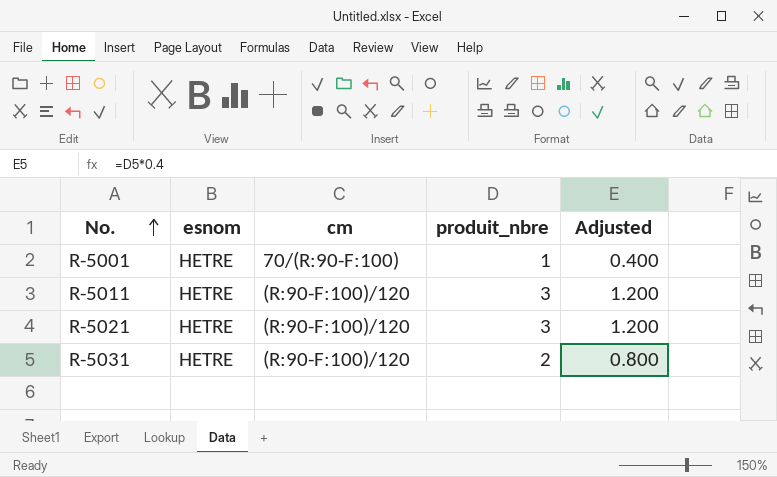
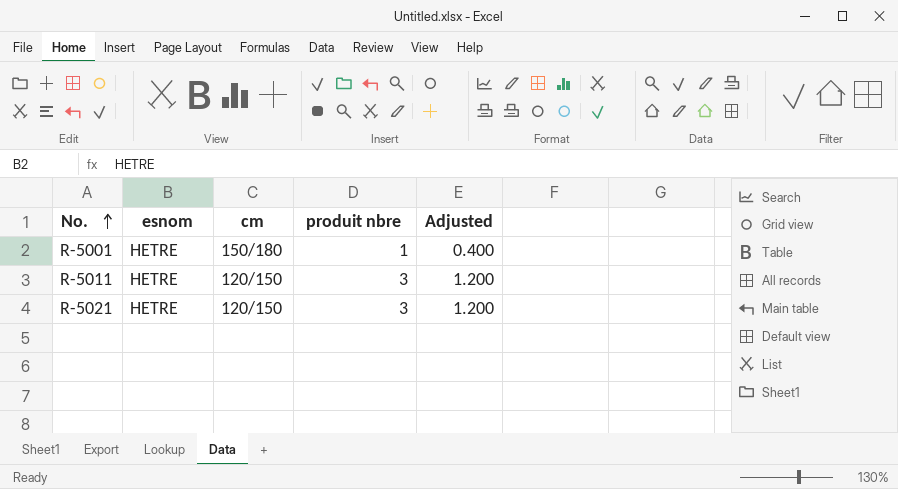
column name: produit_nbre -> produit nbre
row R-5031: HETRE | (R:90-F:100)/120 | 2 | 0.800 -> none
R-5001 | cm: 70/(R:90-F:100) -> 150/180
R-5011 | cm: (R:90-F:100)/120 -> 120/150
R-5021 | cm: (R:90-F:100)/120 -> 120/150

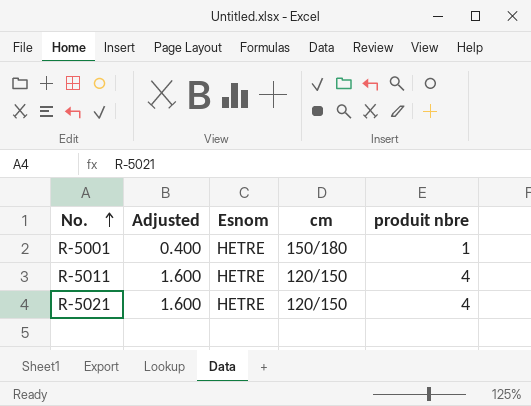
column Adjusted | position: 5 -> 2
column name: esnom -> Esnom
R-5011 | Adjusted: 1.200 -> 1.600
R-5011 | produit nbre: 3 -> 4
R-5021 | Adjusted: 1.200 -> 1.600
R-5021 | produit nbre: 3 -> 4

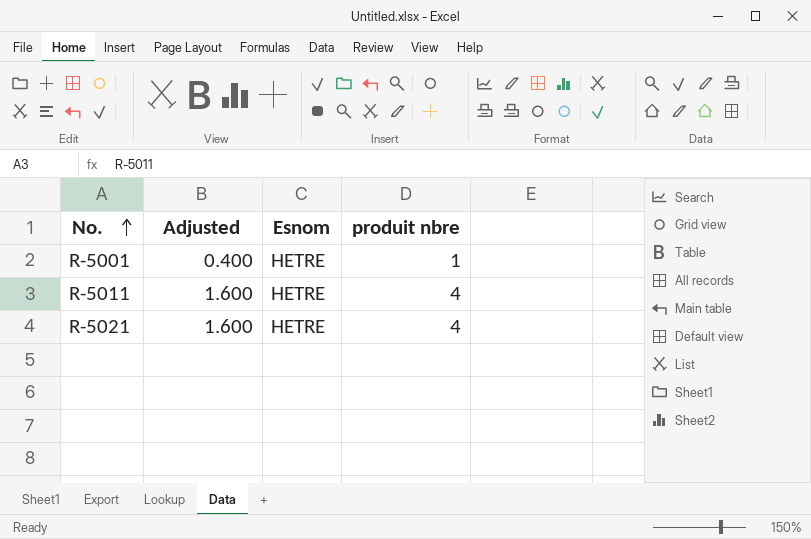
column cm | position: 4 -> none

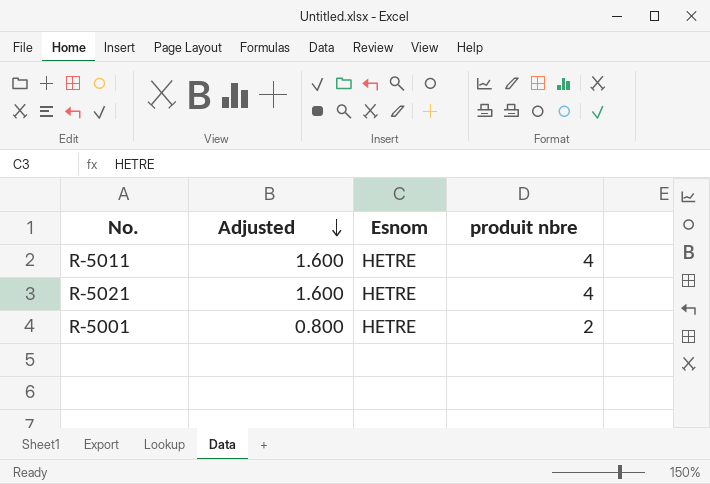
row order: No. ascending -> Adjusted descending
R-5001 | Adjusted: 0.400 -> 0.800
R-5001 | produit nbre: 1 -> 2

